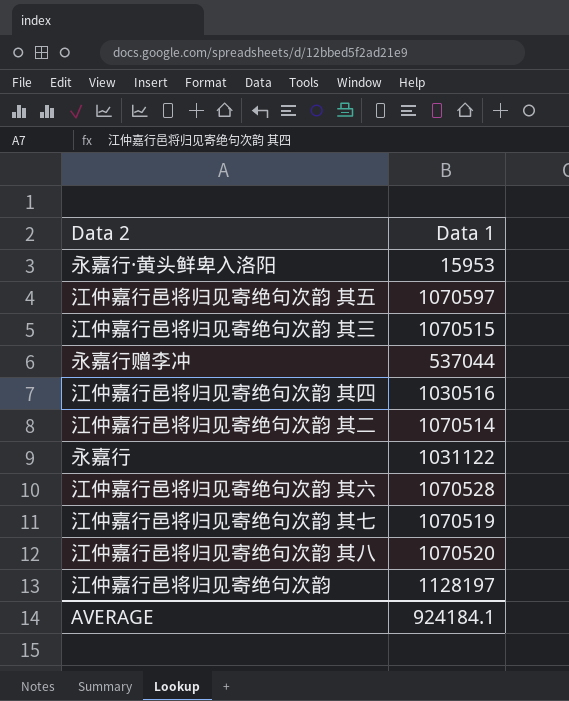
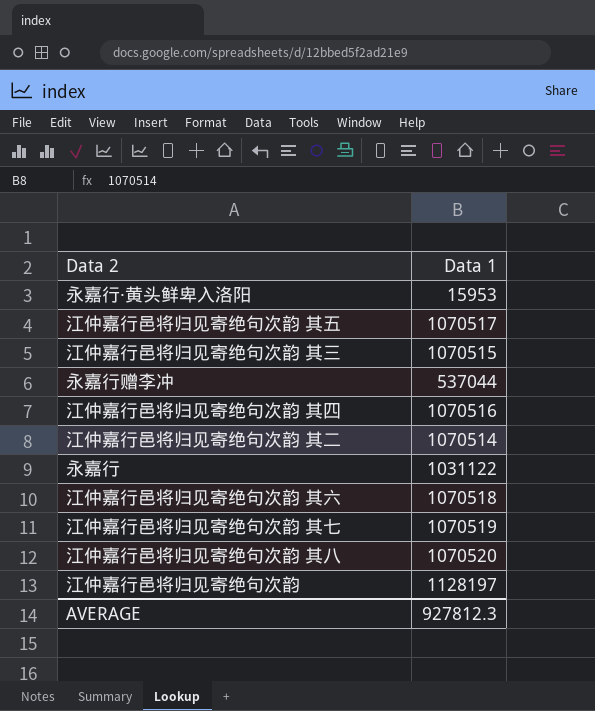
江仲嘉行邑将归见寄绝句次韵 其五 | Data 1: 1070597 -> 1070517
江仲嘉行邑将归见寄绝句次韵 其四 | Data 1: 1030516 -> 1070516
江仲嘉行邑将归见寄绝句次韵 其六 | Data 1: 1070528 -> 1070518
AVERAGE | Data 1: 924184.1 -> 927812.3

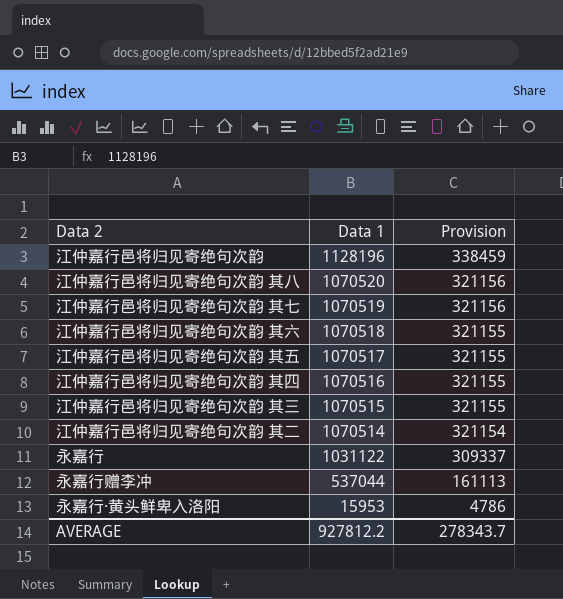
row order: none -> Data 1 descending
column Provision | formula: none -> [Data 1] * 0.3
江仲嘉行邑将归见寄绝句次韵 | Data 1: 1128197 -> 1128196
AVERAGE | Data 1: 927812.3 -> 927812.2

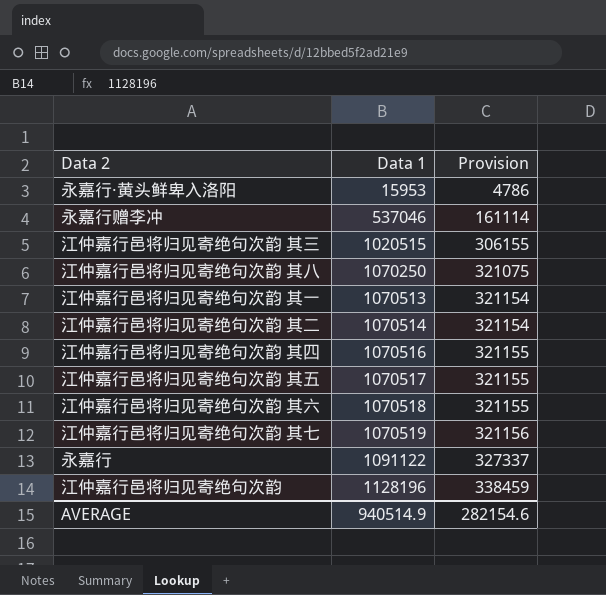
row order: Data 1 descending -> Data 1 ascending
永嘉行赠李冲 | Data 1: 537044 -> 537046
永嘉行赠李冲 | Provision: 161113 -> 161114
江仲嘉行邑将归见寄绝句次韵 其三 | Data 1: 1070515 -> 1020515
江仲嘉行邑将归见寄绝句次韵 其三 | Provision: 321155 -> 306155
江仲嘉行邑将归见寄绝句次韵 其八 | Data 1: 1070520 -> 1070250
江仲嘉行邑将归见寄绝句次韵 其八 | Provision: 321156 -> 321075
row 江仲嘉行邑将归见寄绝句次韵 其一: none -> 1070513 | 321154
永嘉行 | Data 1: 1031122 -> 1091122
永嘉行 | Provision: 309337 -> 327337
AVERAGE | Data 1: 927812.2 -> 940514.9
AVERAGE | Provision: 278343.7 -> 282154.6

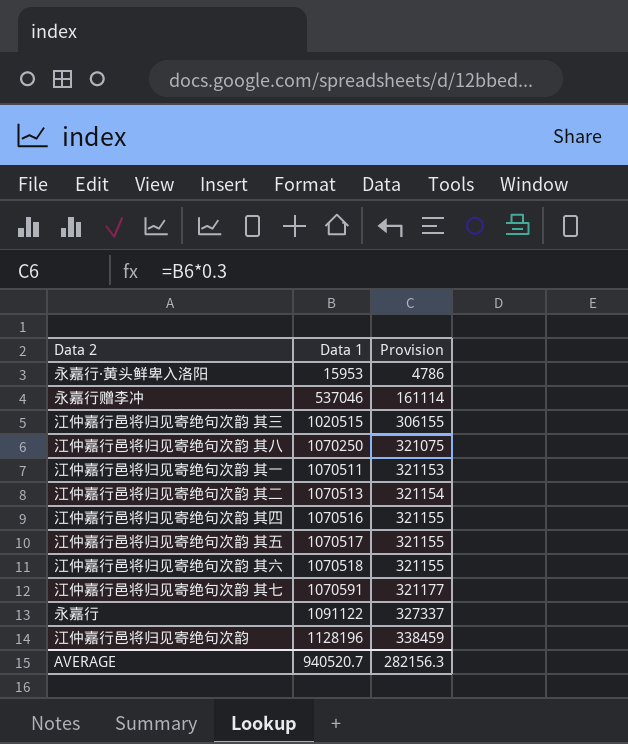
江仲嘉行邑将归见寄绝句次韵 其一 | Data 1: 1070513 -> 1070511
江仲嘉行邑将归见寄绝句次韵 其一 | Provision: 321154 -> 321153
江仲嘉行邑将归见寄绝句次韵 其二 | Data 1: 1070514 -> 1070513
江仲嘉行邑将归见寄绝句次韵 其七 | Data 1: 1070519 -> 1070591
江仲嘉行邑将归见寄绝句次韵 其七 | Provision: 321156 -> 321177
AVERAGE | Data 1: 940514.9 -> 940520.7
AVERAGE | Provision: 282154.6 -> 282156.3

